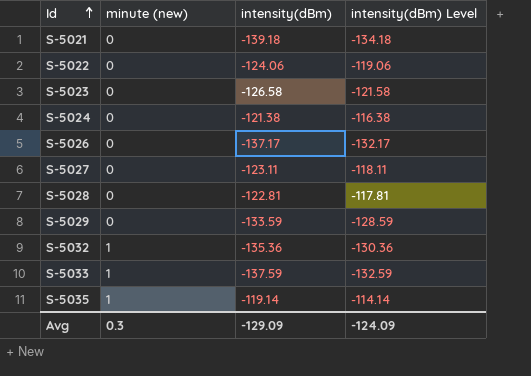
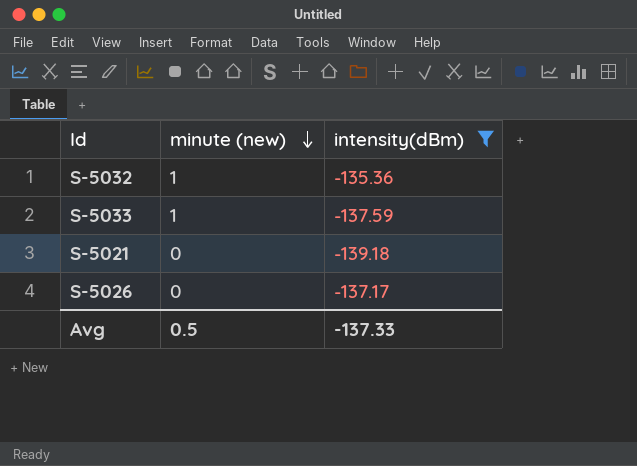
filter: none -> intensity(dBm) <= -135.36
row order: Id ascending -> minute (new) descending
column intensity(dBm) Level | formula: [intensity(dBm)] + 5 -> none
Avg | minute (new): 0.3 -> 0.5
Avg | intensity(dBm): -129.09 -> -137.33

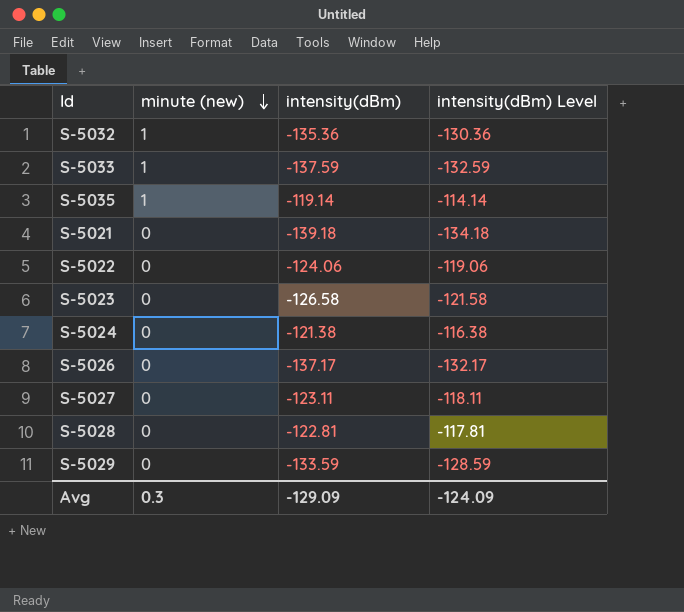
filter: intensity(dBm) <= -135.36 -> none
column intensity(dBm) Level | formula: none -> [intensity(dBm)] + 5
Avg | minute (new): 0.5 -> 0.3
Avg | intensity(dBm): -137.33 -> -129.09

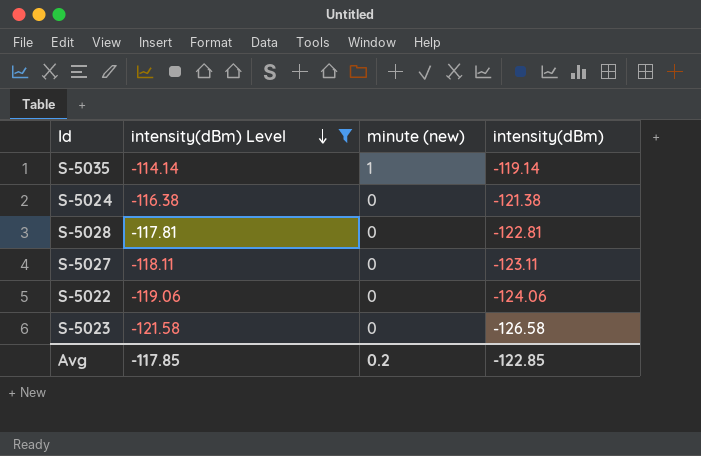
filter: none -> intensity(dBm) Level >= -121.58
row order: minute (new) descending -> intensity(dBm) Level descending
column intensity(dBm) Level | position: 4 -> 2
Avg | intensity(dBm) Level: -124.09 -> -117.85
Avg | minute (new): 0.3 -> 0.2
Avg | intensity(dBm): -129.09 -> -122.85

